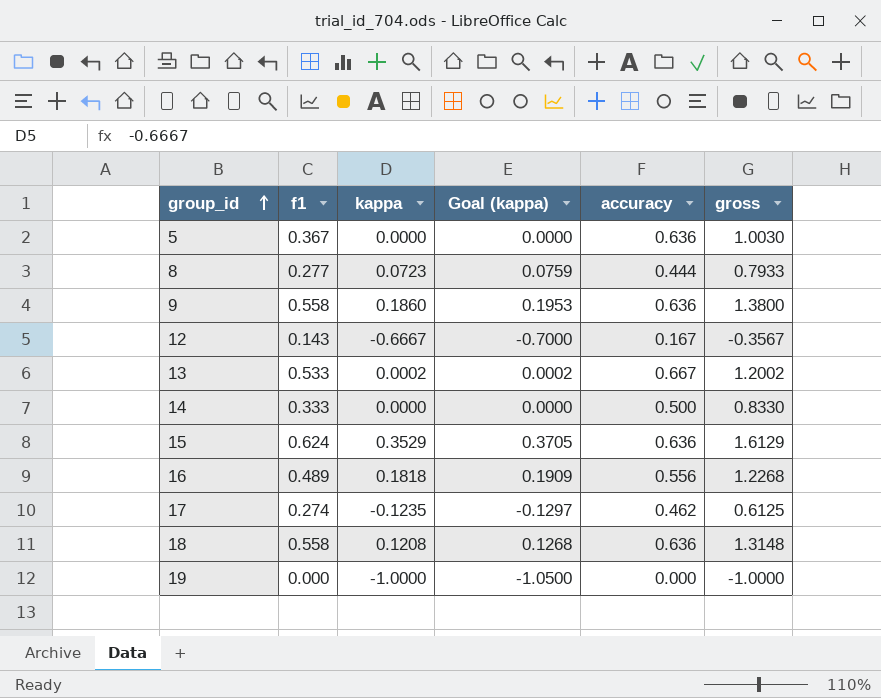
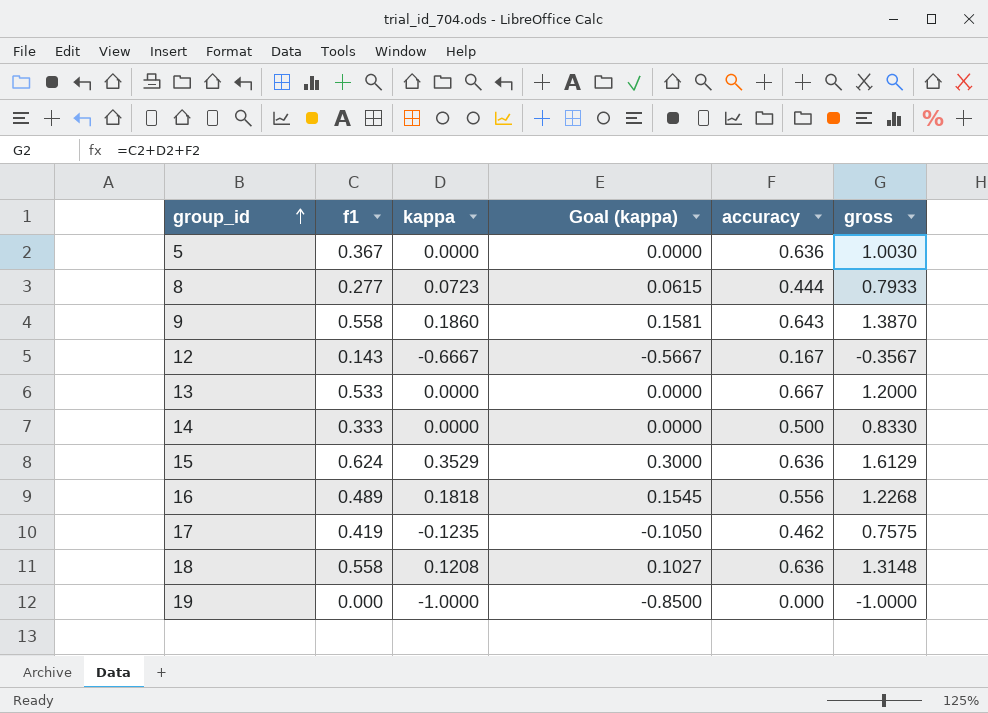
column Goal (kappa) | formula: [kappa] * 1.05 -> [kappa] * 0.85
9 | accuracy: 0.636 -> 0.643
9 | gross: 1.3800 -> 1.3870
13 | kappa: 0.0002 -> 0.0000
13 | gross: 1.2002 -> 1.2000
17 | f1: 0.274 -> 0.419
17 | gross: 0.6125 -> 0.7575

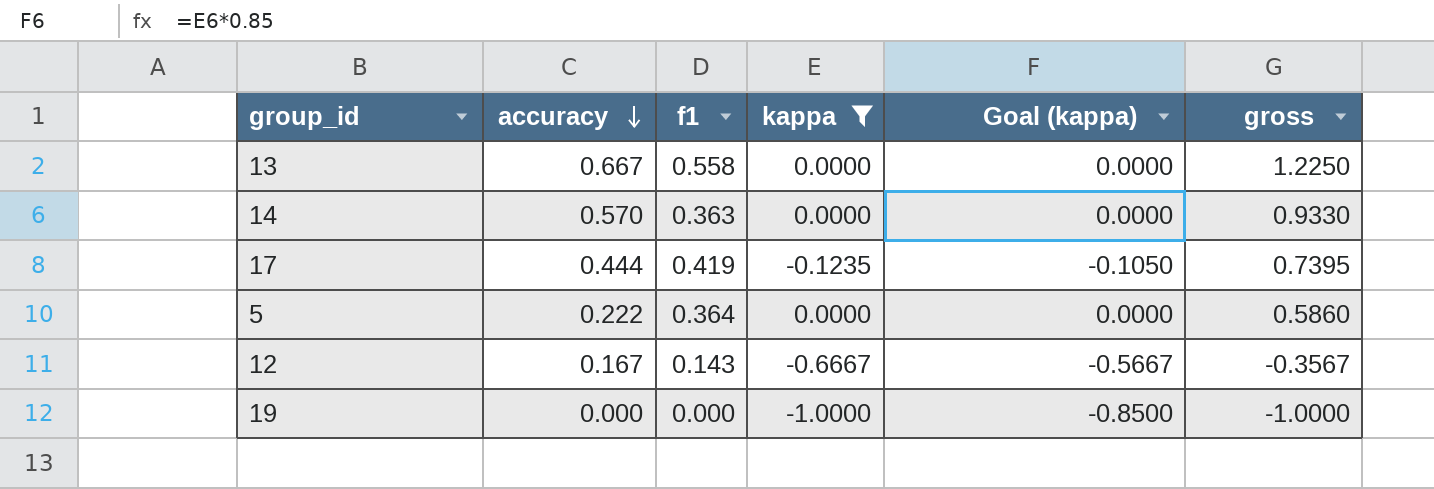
filter: none -> kappa <= 0.0000
row order: group_id ascending -> accuracy descending
column accuracy | position: 5 -> 2
13 | f1: 0.533 -> 0.558
13 | gross: 1.2000 -> 1.2250
14 | accuracy: 0.500 -> 0.570
14 | f1: 0.333 -> 0.363
14 | gross: 0.8330 -> 0.9330
17 | accuracy: 0.462 -> 0.444
17 | gross: 0.7575 -> 0.7395
5 | accuracy: 0.636 -> 0.222
5 | f1: 0.367 -> 0.364
5 | gross: 1.0030 -> 0.5860

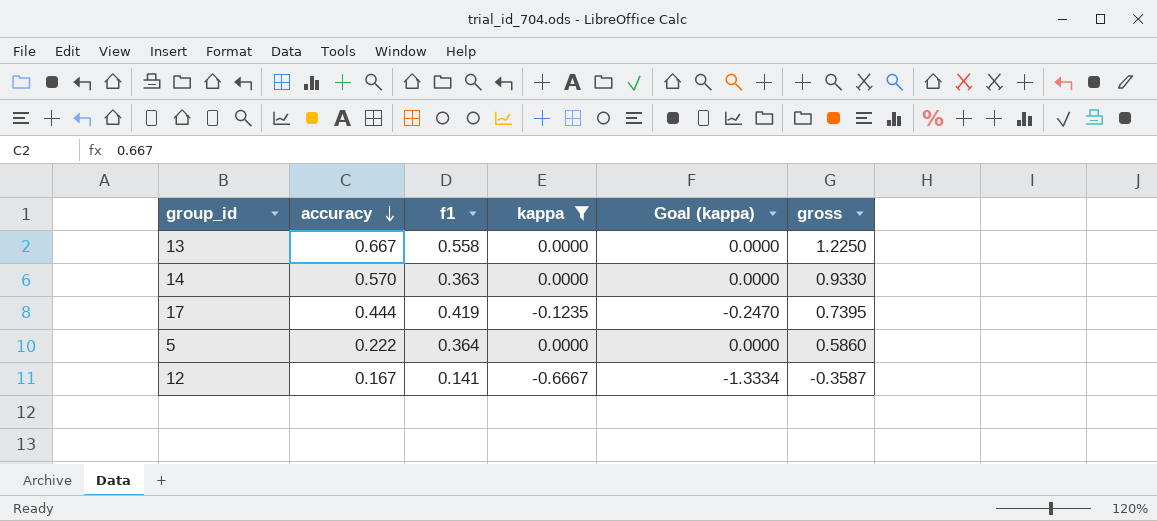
column Goal (kappa) | formula: [kappa] * 0.85 -> [kappa] * 2
row 19: 0.000 | 0.000 | -1.0000 | -0.8500 | -1.0000 -> none
12 | f1: 0.143 -> 0.141
12 | gross: -0.3567 -> -0.3587

